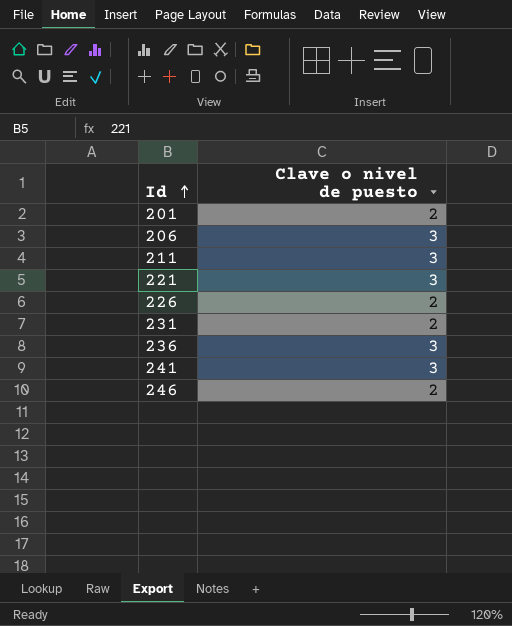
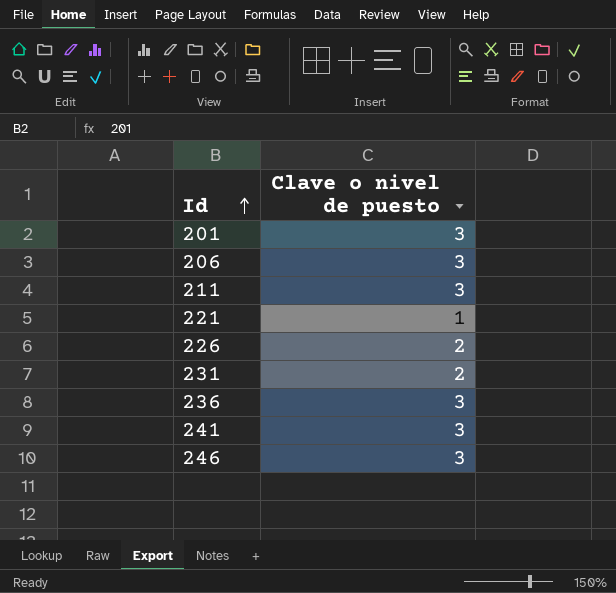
201 | Clave o nivel de puesto: 2 -> 3
221 | Clave o nivel de puesto: 3 -> 1
246 | Clave o nivel de puesto: 2 -> 3

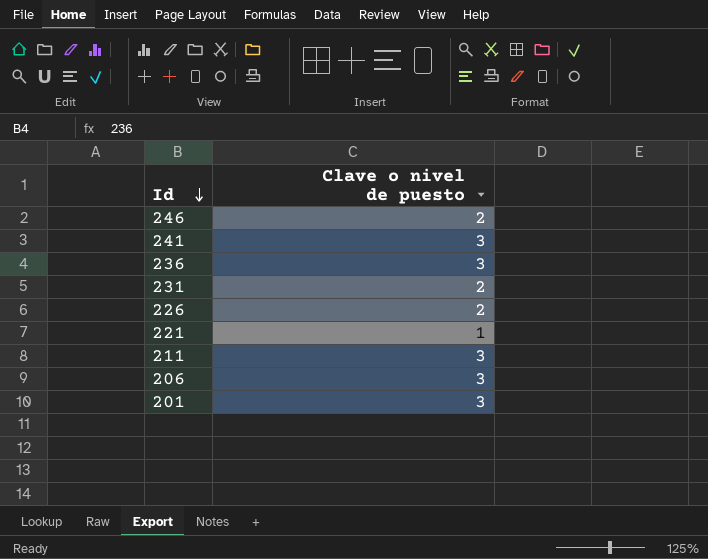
row order: Id ascending -> Id descending
246 | Clave o nivel de puesto: 3 -> 2

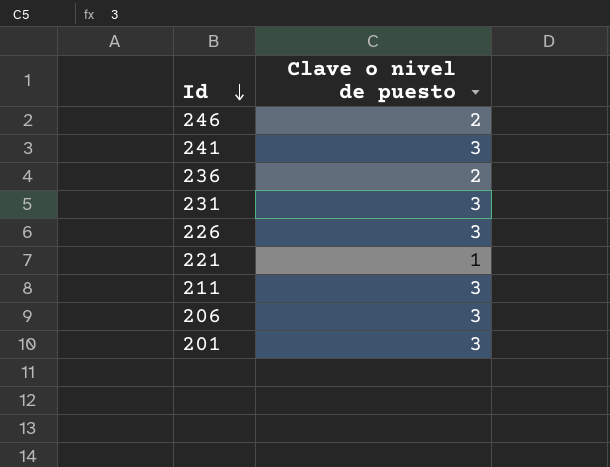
236 | Clave o nivel de puesto: 3 -> 2
231 | Clave o nivel de puesto: 2 -> 3
226 | Clave o nivel de puesto: 2 -> 3

